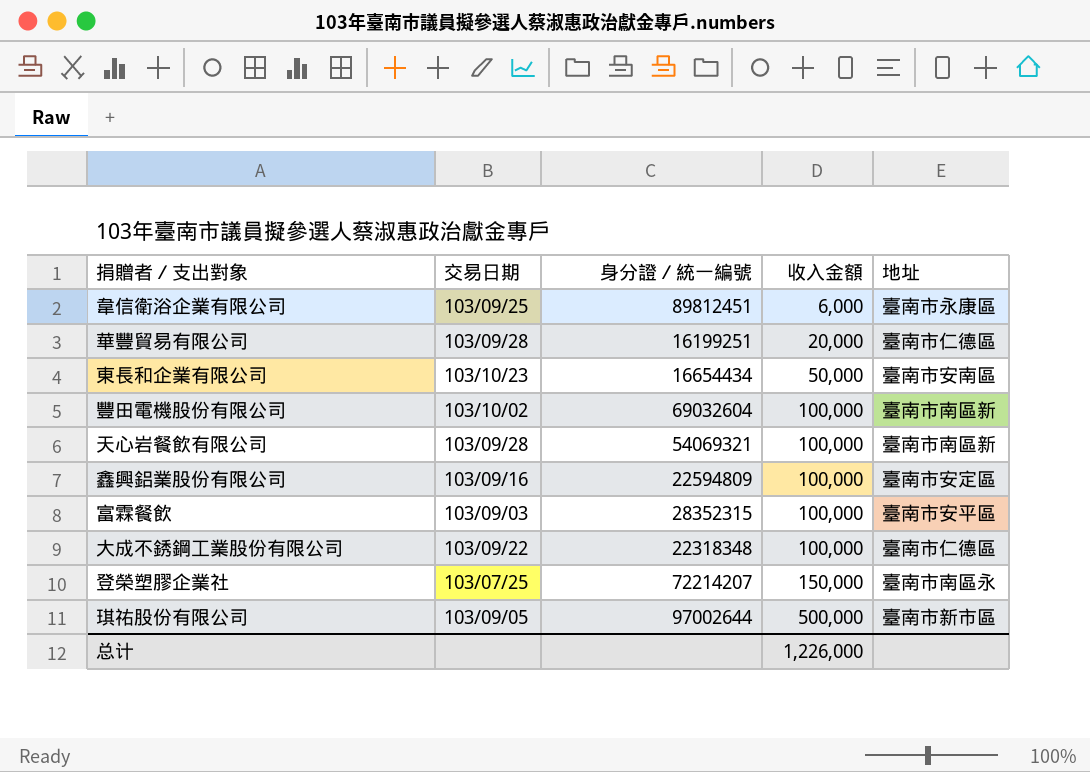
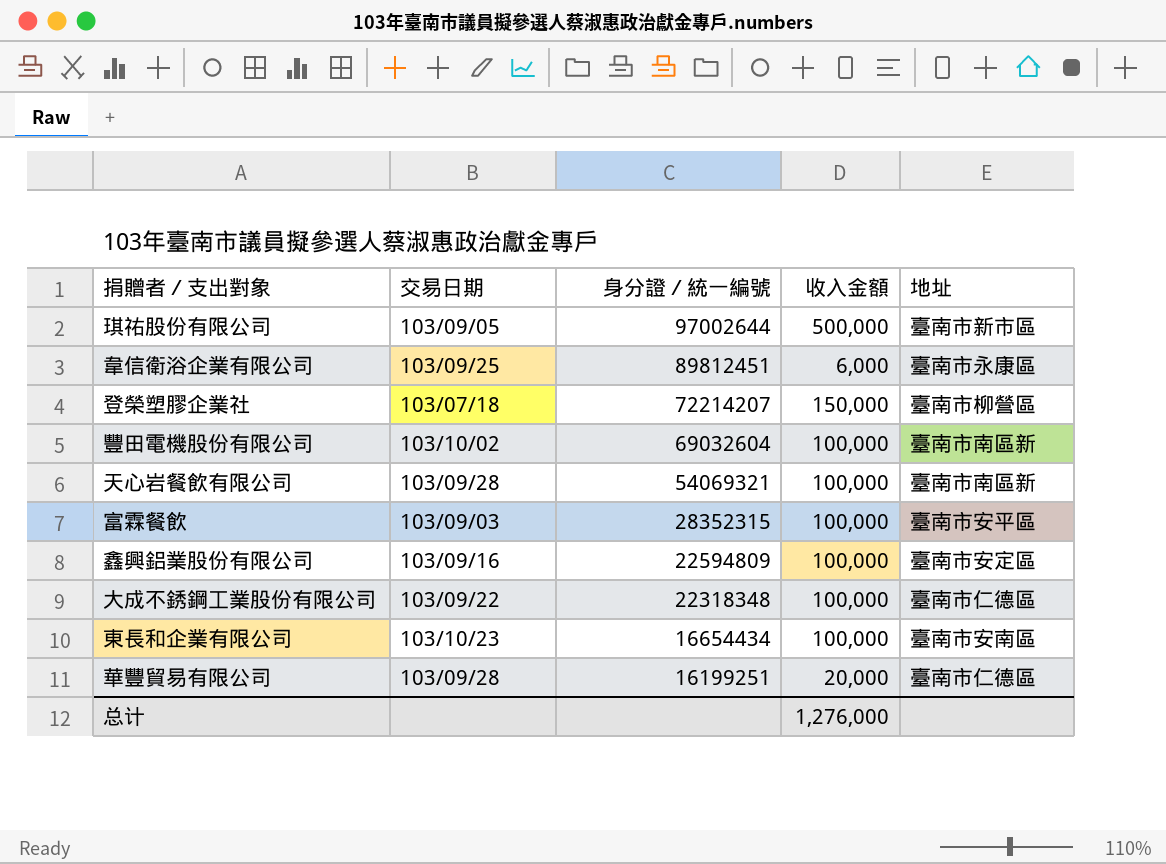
row order: 收入金額 ascending -> 身分證／統一編號 descending
登榮塑膠企業社 | 交易日期: 103/07/25 -> 103/07/18
登榮塑膠企業社 | 地址: 臺南市南區永 -> 臺南市柳營區
東長和企業有限公司 | 收入金額: 50,000 -> 100,000
总计 | 收入金額: 1,226,000 -> 1,276,000

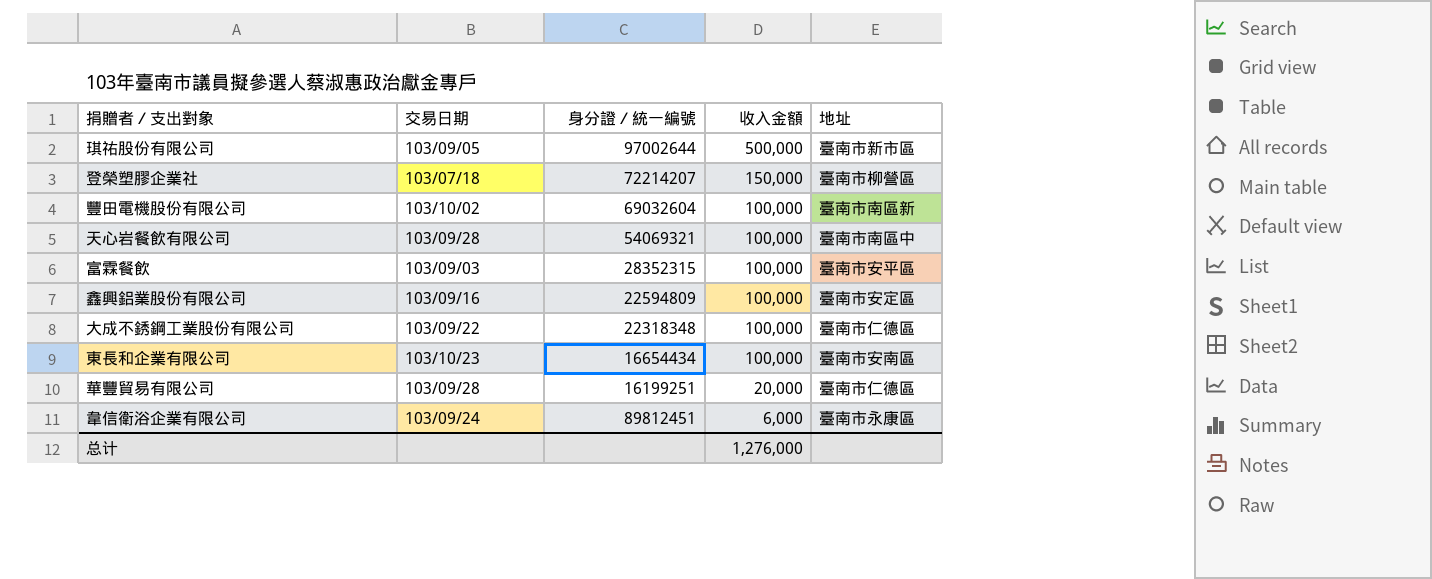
row order: 身分證／統一編號 descending -> 收入金額 descending
天心岩餐飲有限公司 | 地址: 臺南市南區新 -> 臺南市南區中
韋信衛浴企業有限公司 | 交易日期: 103/09/25 -> 103/09/24

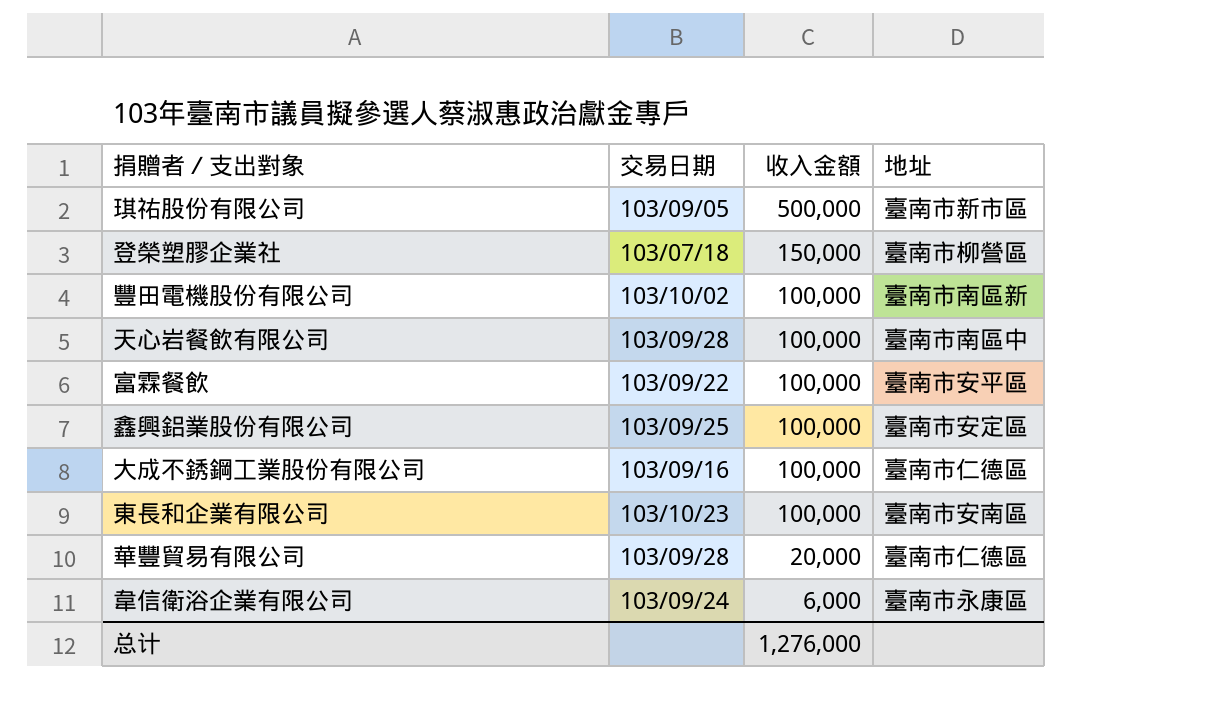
column 身分證／統一編號 | position: 3 -> none
富霖餐飲 | 交易日期: 103/09/03 -> 103/09/22
鑫興鋁業股份有限公司 | 交易日期: 103/09/16 -> 103/09/25
大成不銹鋼工業股份有限公司 | 交易日期: 103/09/22 -> 103/09/16

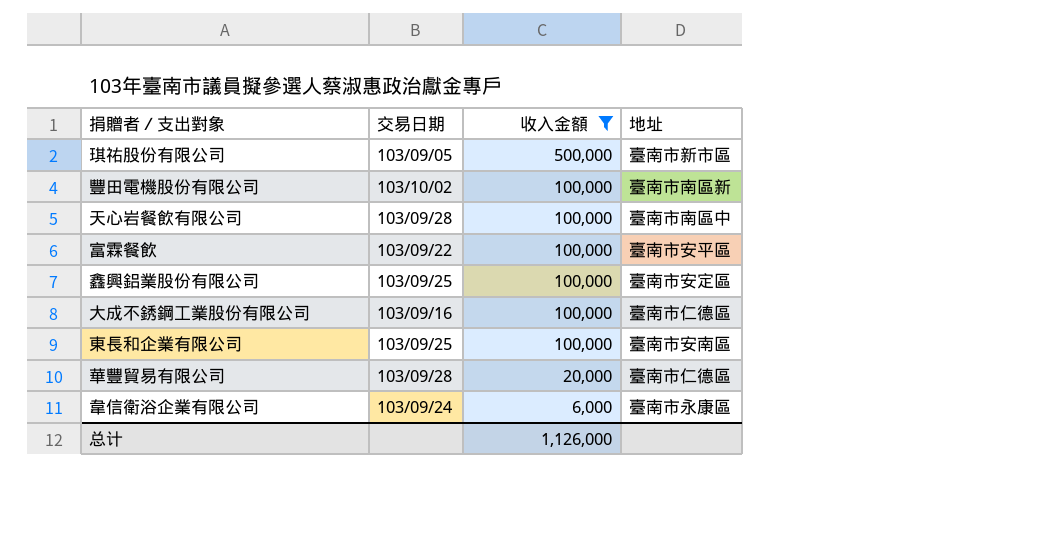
filter: none -> 收入金額 != 150,000
東長和企業有限公司 | 交易日期: 103/10/23 -> 103/09/25
总计 | 收入金額: 1,276,000 -> 1,126,000

